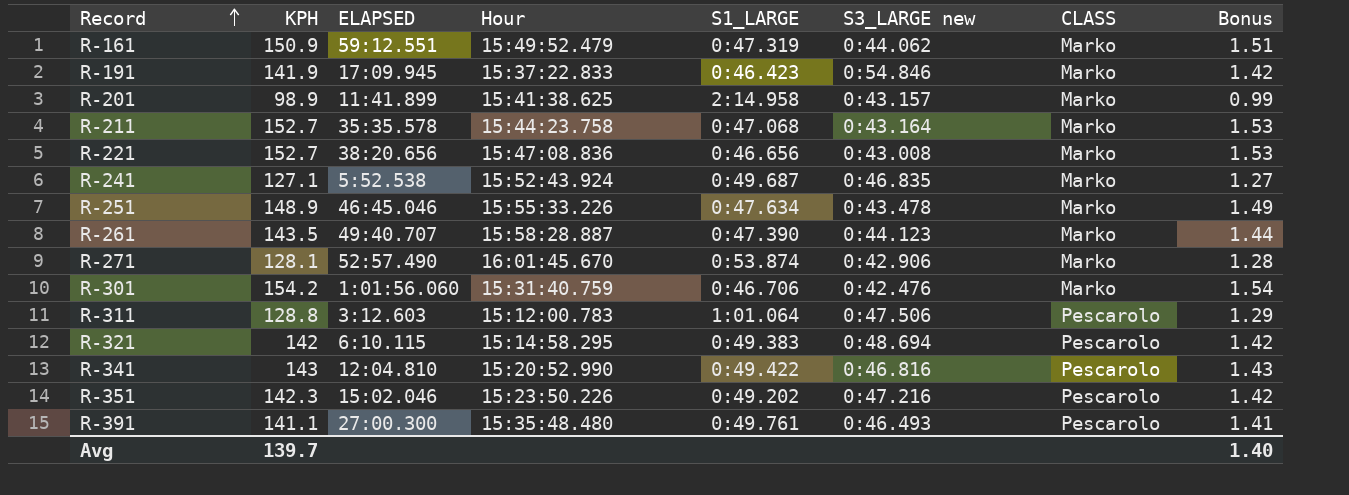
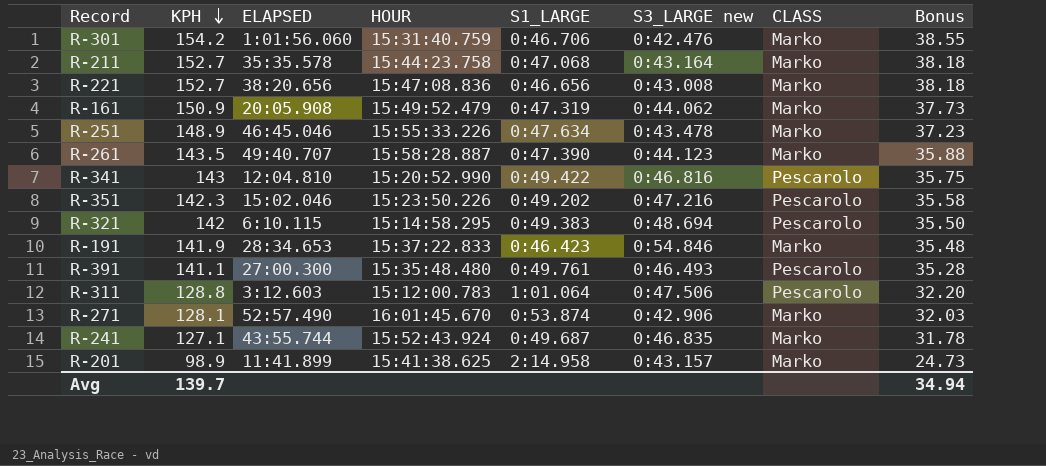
row order: Record ascending -> KPH descending
column name: Hour -> HOUR
column Bonus | formula: [KPH] * 0.01 -> [KPH] * 0.25
R-161 | ELAPSED: 59:12.551 -> 20:05.908
R-191 | ELAPSED: 17:09.945 -> 28:34.653
R-241 | ELAPSED: 5:52.538 -> 43:55.744
Avg | Bonus: 1.40 -> 34.94

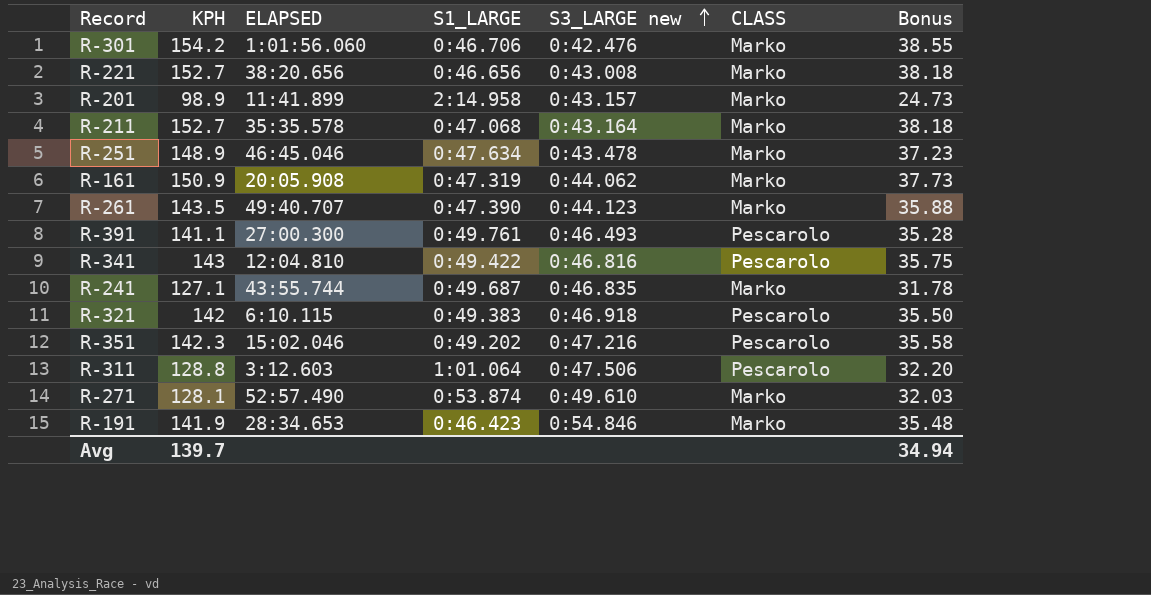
row order: KPH descending -> S3_LARGE new ascending
column HOUR | position: 4 -> none
R-321 | S3_LARGE new: 0:48.694 -> 0:46.918
R-271 | S3_LARGE new: 0:42.906 -> 0:49.610

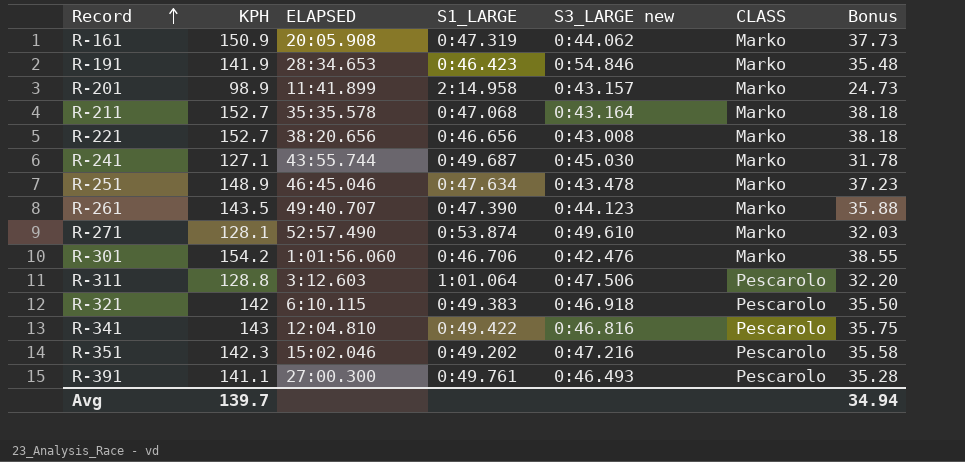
row order: S3_LARGE new ascending -> Record ascending
R-241 | S3_LARGE new: 0:46.835 -> 0:45.030

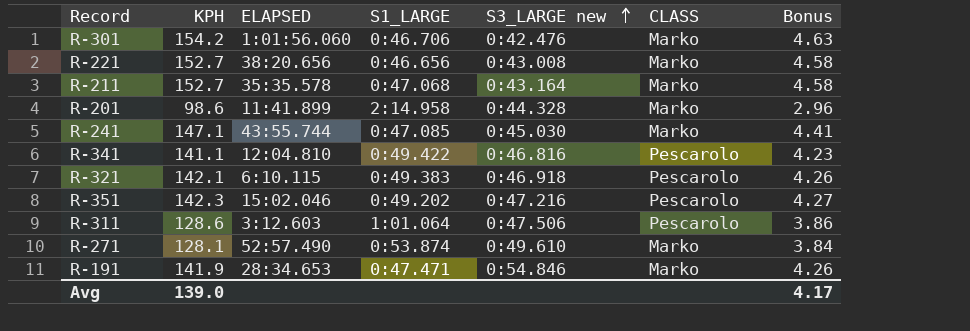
row order: Record ascending -> S3_LARGE new ascending
column Bonus | formula: [KPH] * 0.25 -> [KPH] * 0.03
row R-161: 150.9 | 20:05.908 | 0:47.319 | 0:44.062 | Marko | 37.73 -> none
row R-251: 148.9 | 46:45.046 | 0:47.634 | 0:43.478 | Marko | 37.23 -> none
row R-261: 143.5 | 49:40.707 | 0:47.390 | 0:44.123 | Marko | 35.88 -> none
row R-391: 141.1 | 27:00.300 | 0:49.761 | 0:46.493 | Pescarolo | 35.28 -> none
R-201 | KPH: 98.9 -> 98.6
R-201 | S3_LARGE new: 0:43.157 -> 0:44.328
R-241 | KPH: 127.1 -> 147.1
R-241 | S1_LARGE: 0:49.687 -> 0:47.085
R-341 | KPH: 143 -> 141.1
R-321 | KPH: 142 -> 142.1
R-311 | KPH: 128.8 -> 128.6
R-191 | S1_LARGE: 0:46.423 -> 0:47.471
Avg | KPH: 139.7 -> 139.0
Avg | Bonus: 34.94 -> 4.17

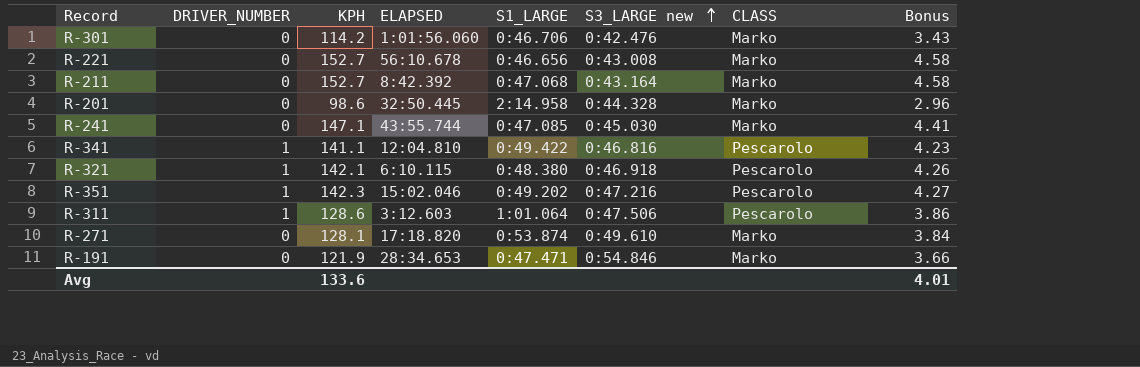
column DRIVER_NUMBER | position: none -> 2
R-301 | KPH: 154.2 -> 114.2
R-301 | Bonus: 4.63 -> 3.43
R-221 | ELAPSED: 38:20.656 -> 56:10.678
R-211 | ELAPSED: 35:35.578 -> 8:42.392
R-201 | ELAPSED: 11:41.899 -> 32:50.445
R-321 | S1_LARGE: 0:49.383 -> 0:48.380
R-271 | ELAPSED: 52:57.490 -> 17:18.820
R-191 | KPH: 141.9 -> 121.9
R-191 | Bonus: 4.26 -> 3.66
Avg | KPH: 139.0 -> 133.6
Avg | Bonus: 4.17 -> 4.01

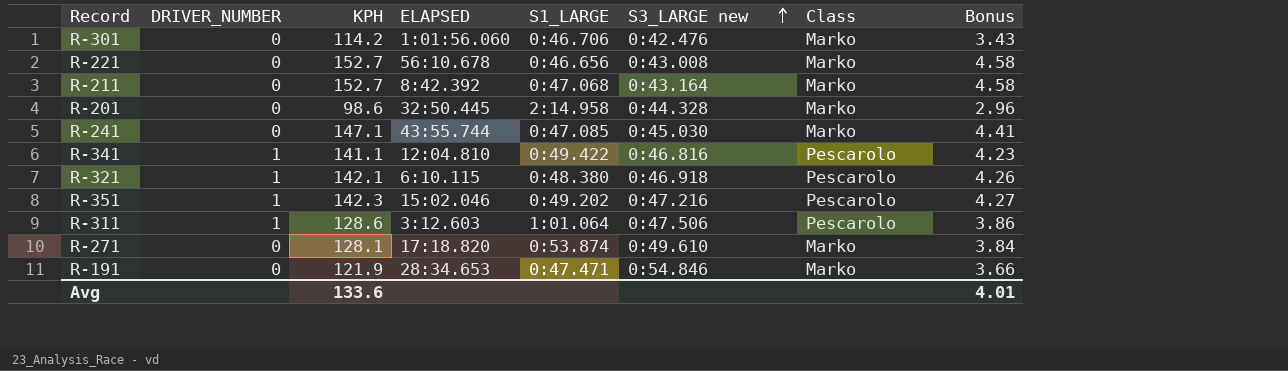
column name: CLASS -> Class

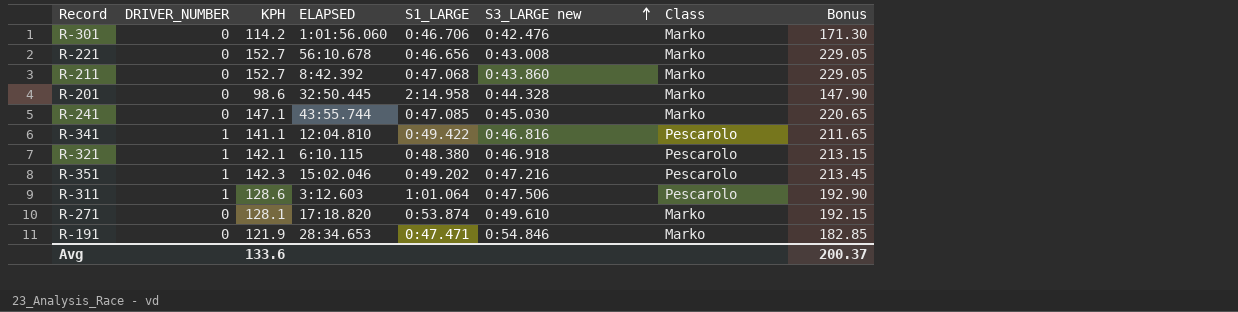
column Bonus | formula: [KPH] * 0.03 -> [KPH] * 1.5
R-211 | S3_LARGE new: 0:43.164 -> 0:43.860
Avg | Bonus: 4.01 -> 200.37

